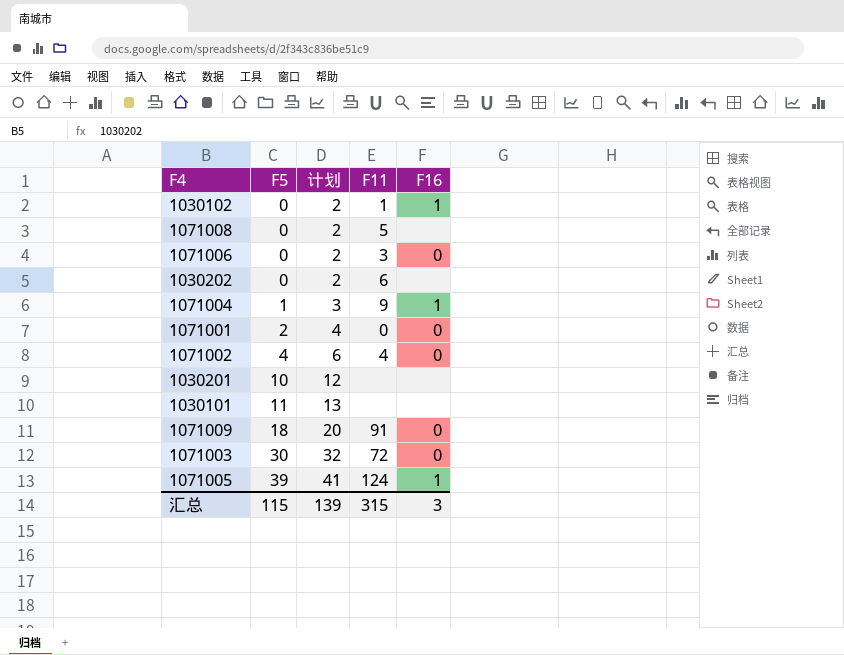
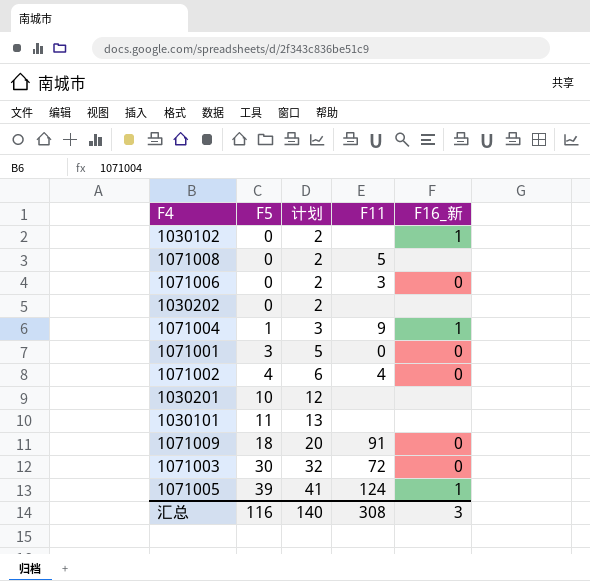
column name: F16 -> F16_新
1030102 | F11: 1 -> none
1030202 | F11: 6 -> none
1071001 | F5: 2 -> 3
1071001 | 计划: 4 -> 5
汇总 | F5: 115 -> 116
汇总 | 计划: 139 -> 140
汇总 | F11: 315 -> 308

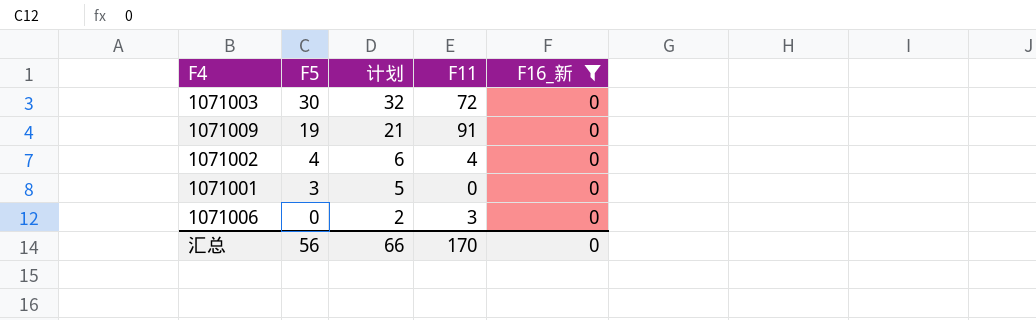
filter: none -> F16_新 = 0
row order: F5 ascending -> F5 descending
1071009 | F5: 18 -> 19
1071009 | 计划: 20 -> 21
汇总 | F5: 116 -> 56
汇总 | 计划: 140 -> 66
汇总 | F11: 308 -> 170
汇总 | F16_新: 3 -> 0

